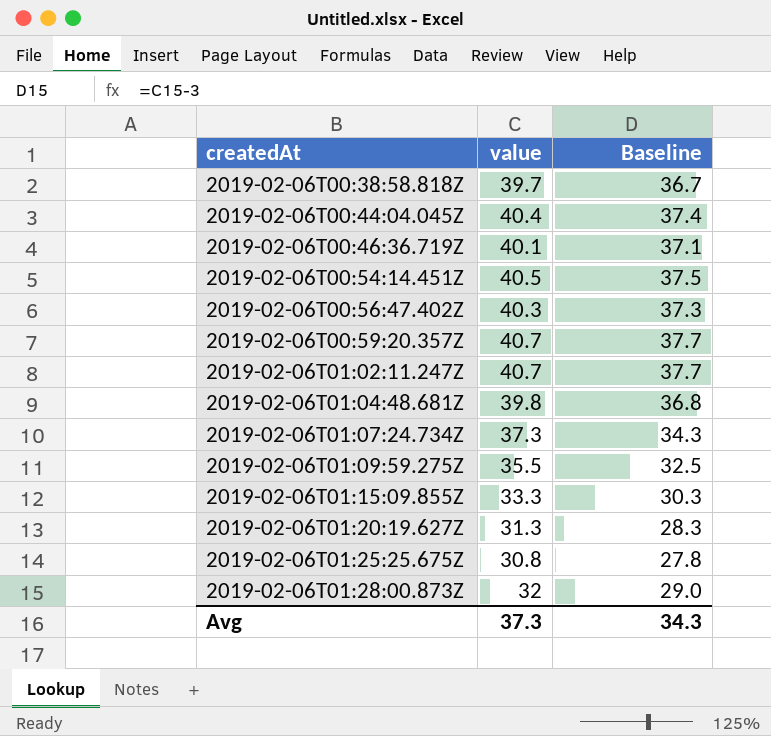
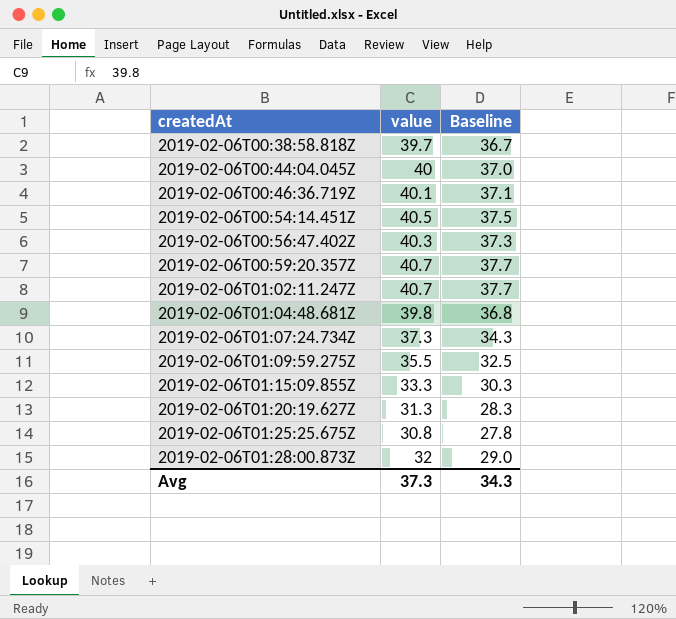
2019-02-06T00:44:04.045Z | value: 40.4 -> 40
2019-02-06T00:44:04.045Z | Baseline: 37.4 -> 37.0

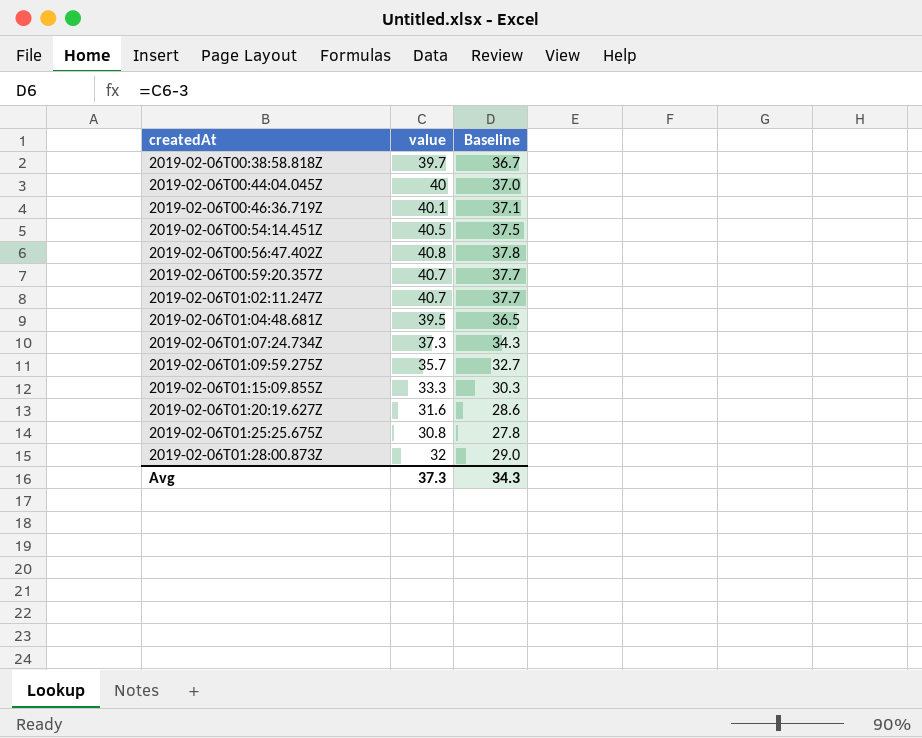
2019-02-06T00:56:47.402Z | value: 40.3 -> 40.8
2019-02-06T00:56:47.402Z | Baseline: 37.3 -> 37.8
2019-02-06T01:04:48.681Z | value: 39.8 -> 39.5
2019-02-06T01:04:48.681Z | Baseline: 36.8 -> 36.5
2019-02-06T01:09:59.275Z | value: 35.5 -> 35.7
2019-02-06T01:09:59.275Z | Baseline: 32.5 -> 32.7
2019-02-06T01:20:19.627Z | value: 31.3 -> 31.6
2019-02-06T01:20:19.627Z | Baseline: 28.3 -> 28.6

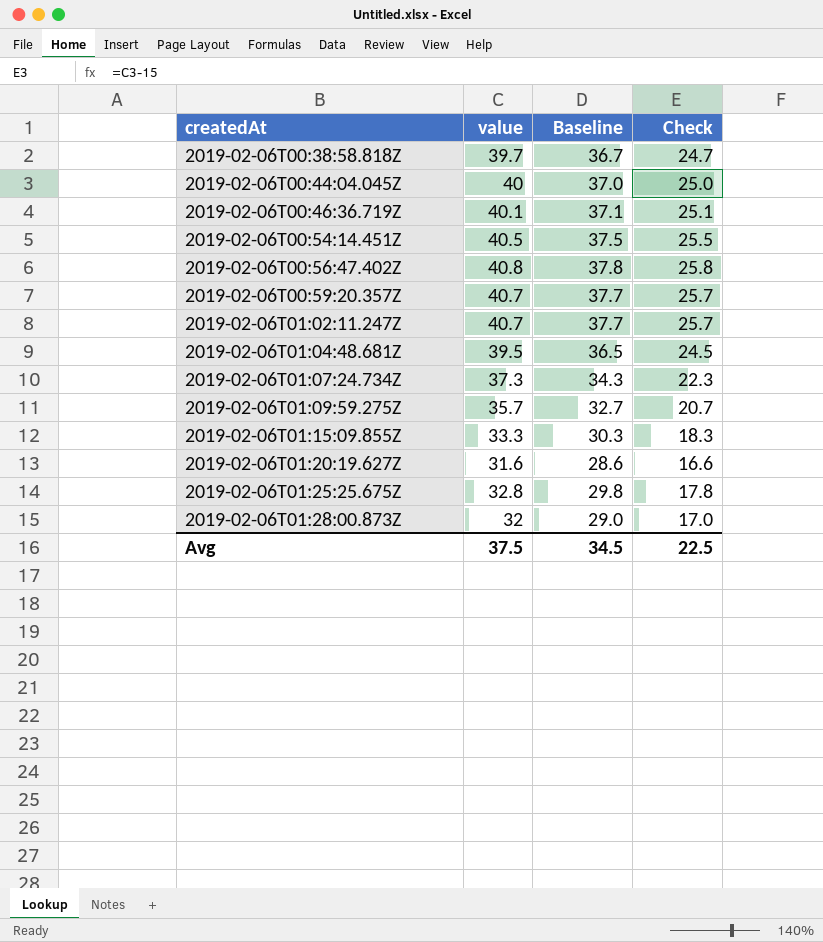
column Check | formula: none -> [value] - 15
2019-02-06T01:25:25.675Z | value: 30.8 -> 32.8
2019-02-06T01:25:25.675Z | Baseline: 27.8 -> 29.8
Avg | value: 37.3 -> 37.5
Avg | Baseline: 34.3 -> 34.5

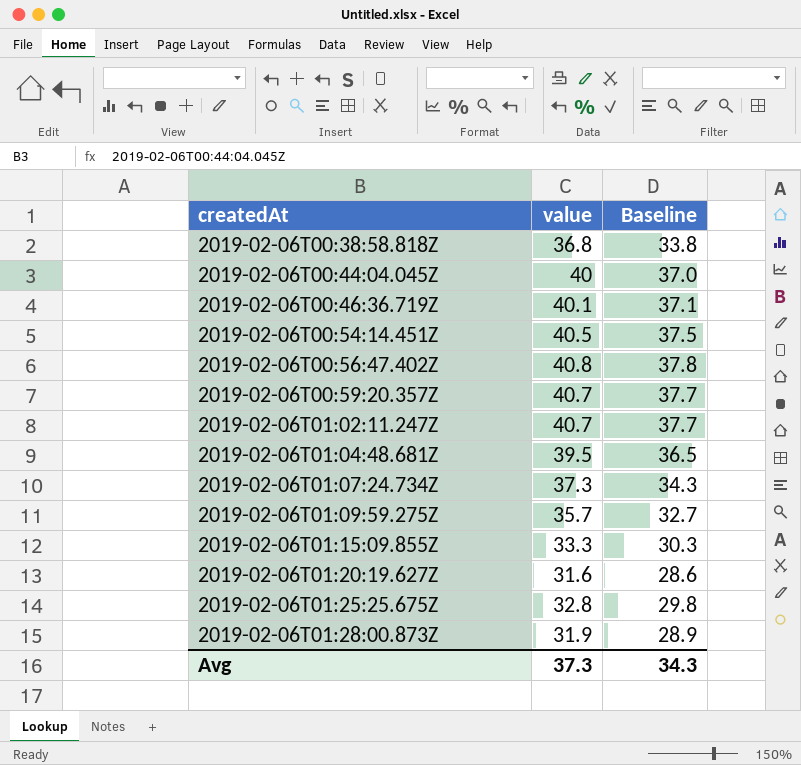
column Check | formula: [value] - 15 -> none
2019-02-06T00:38:58.818Z | value: 39.7 -> 36.8
2019-02-06T00:38:58.818Z | Baseline: 36.7 -> 33.8
2019-02-06T01:28:00.873Z | value: 32 -> 31.9
2019-02-06T01:28:00.873Z | Baseline: 29.0 -> 28.9
Avg | value: 37.5 -> 37.3
Avg | Baseline: 34.5 -> 34.3

